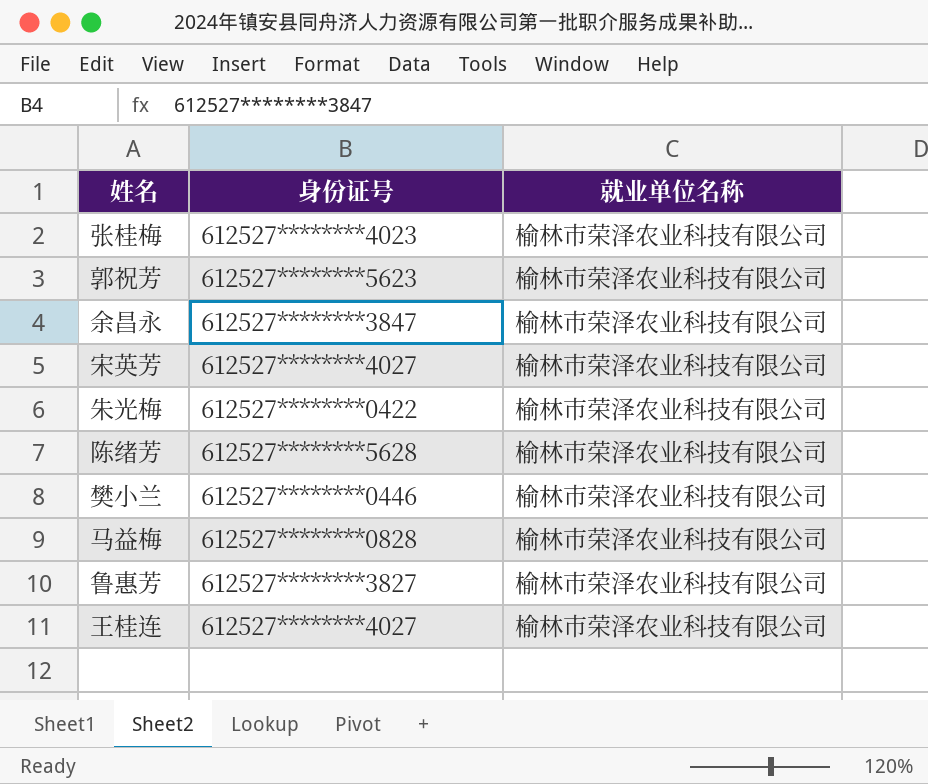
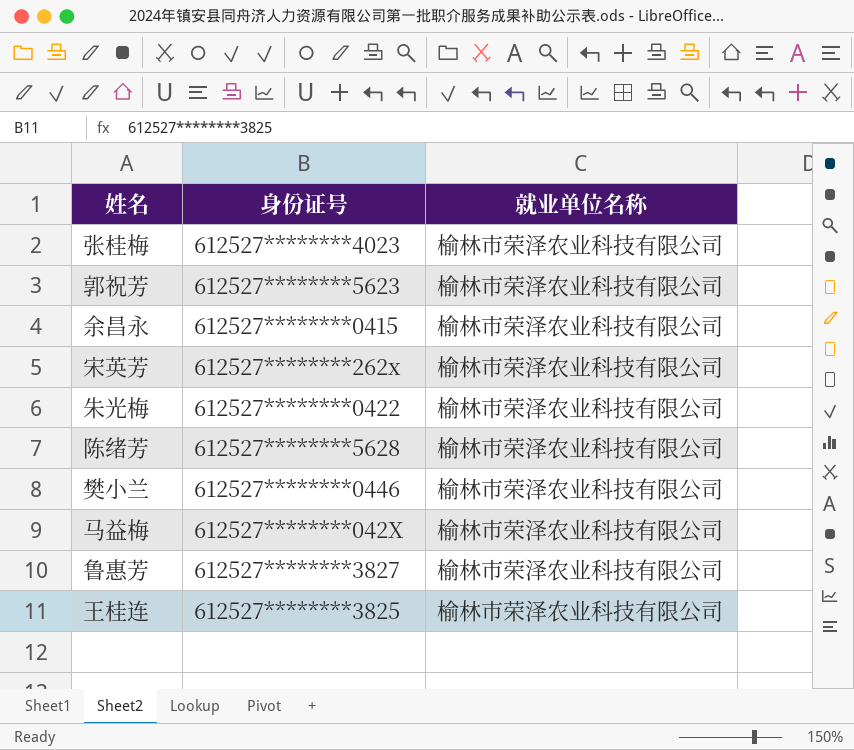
余昌永 | 身份证号: 612527********3847 -> 612527********0415
宋英芳 | 身份证号: 612527********4027 -> 612527********262x
马益梅 | 身份证号: 612527********0828 -> 612527********042X
王桂连 | 身份证号: 612527********4027 -> 612527********3825

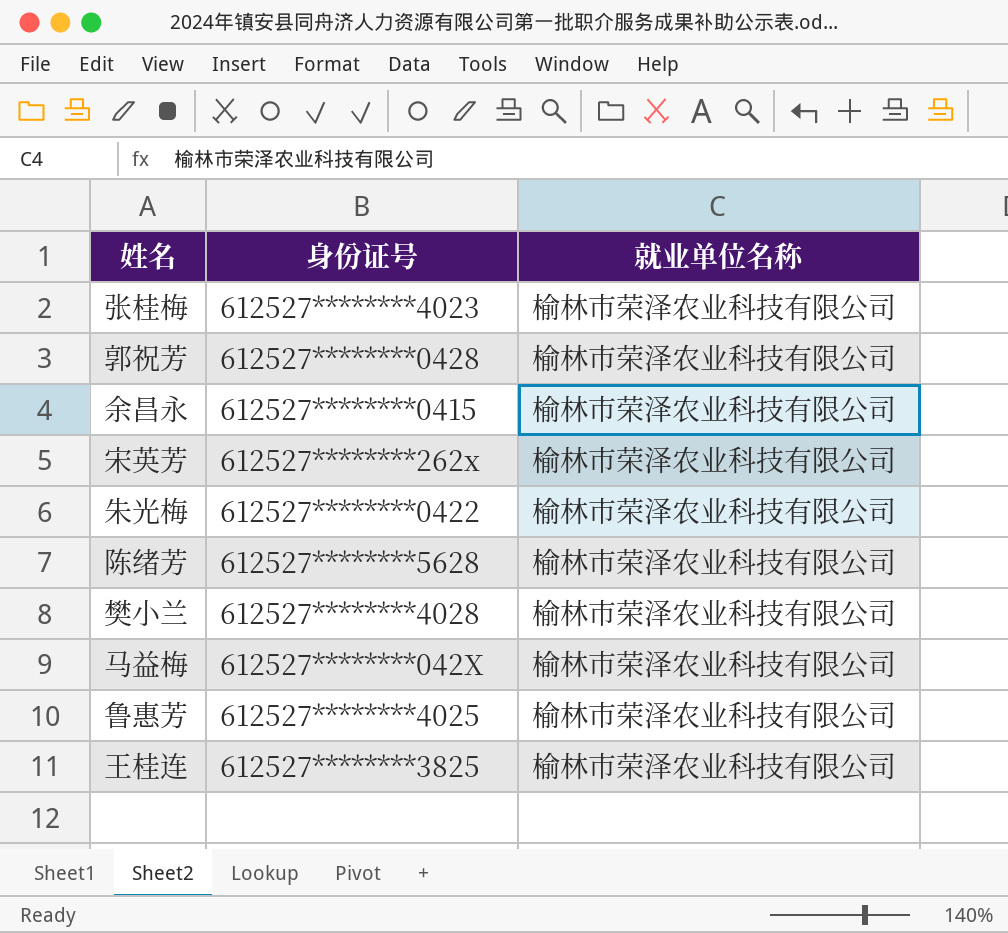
郭祝芳 | 身份证号: 612527********5623 -> 612527********0428
樊小兰 | 身份证号: 612527********0446 -> 612527********4028
鲁惠芳 | 身份证号: 612527********3827 -> 612527********4025

